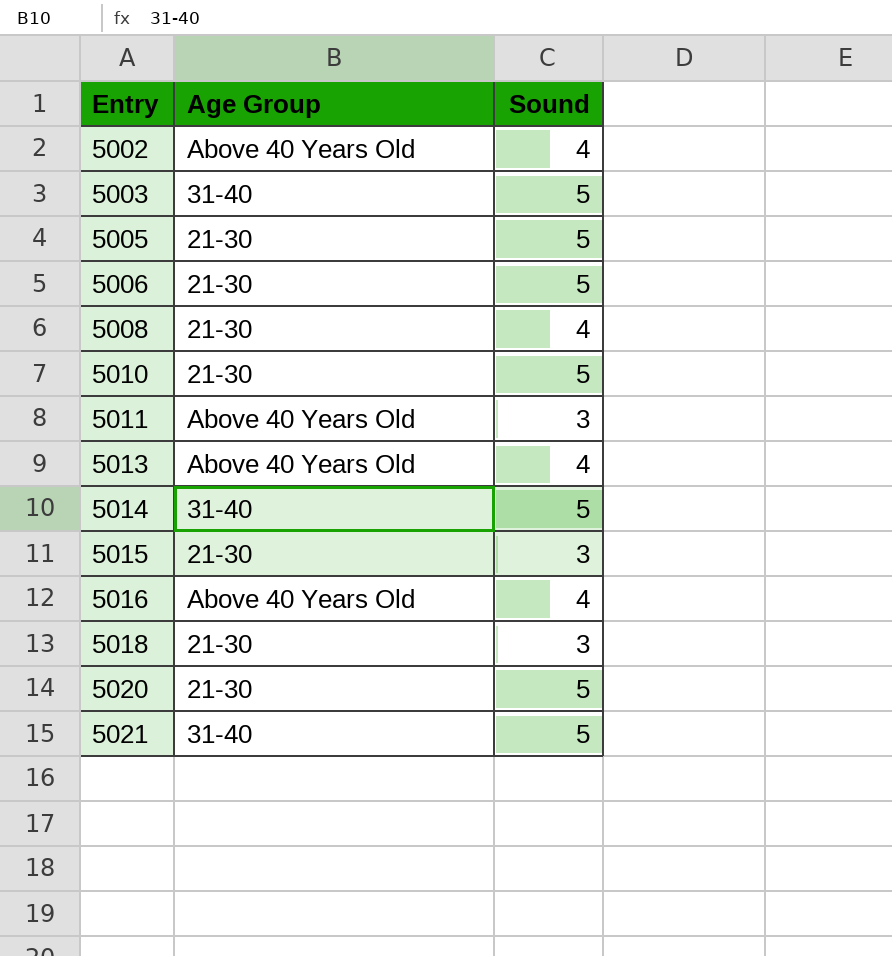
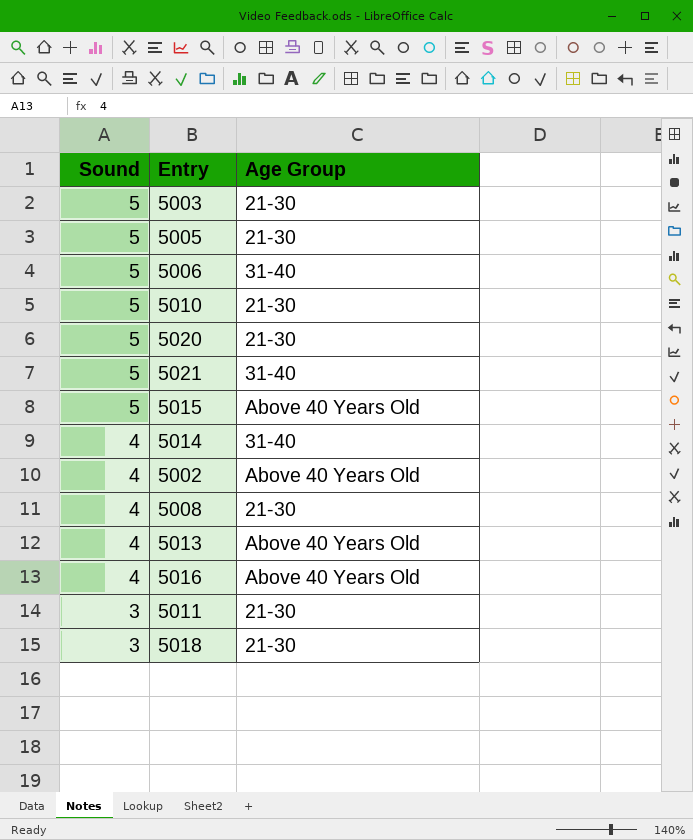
row order: Entry ascending -> Sound descending
column Sound | position: 3 -> 1
5003 | Age Group: 31-40 -> 21-30
5006 | Age Group: 21-30 -> 31-40
5015 | Sound: 3 -> 5
5015 | Age Group: 21-30 -> Above 40 Years Old
5014 | Sound: 5 -> 4
5011 | Age Group: Above 40 Years Old -> 21-30

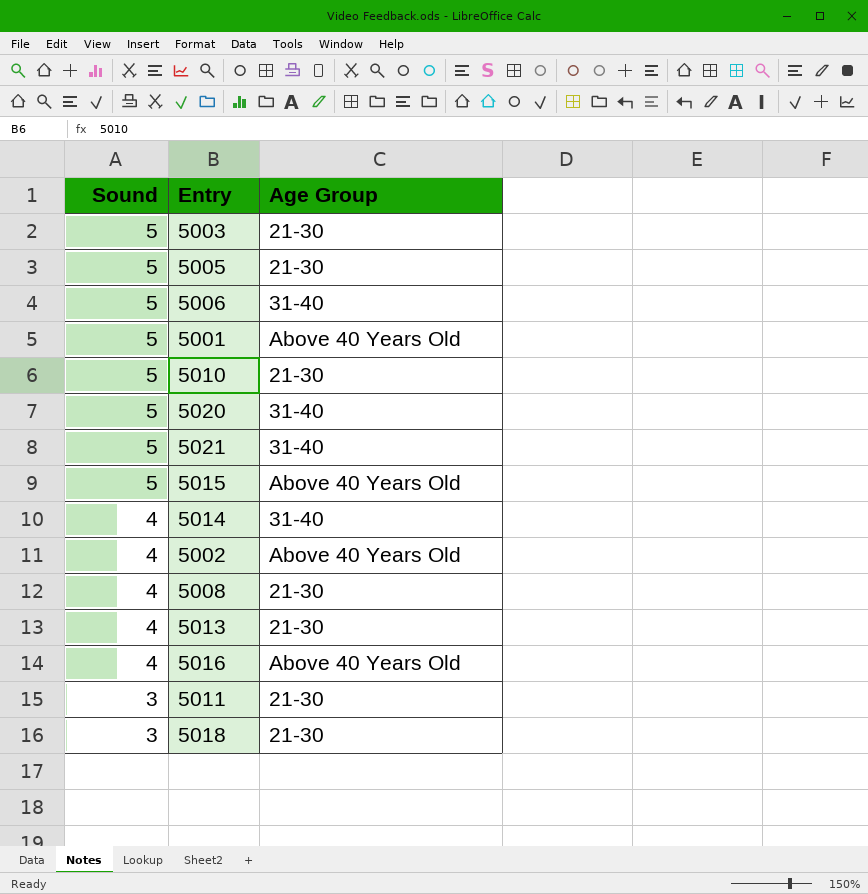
row 5001: none -> 5 | Above 40 Years Old
5020 | Age Group: 21-30 -> 31-40
5013 | Age Group: Above 40 Years Old -> 21-30

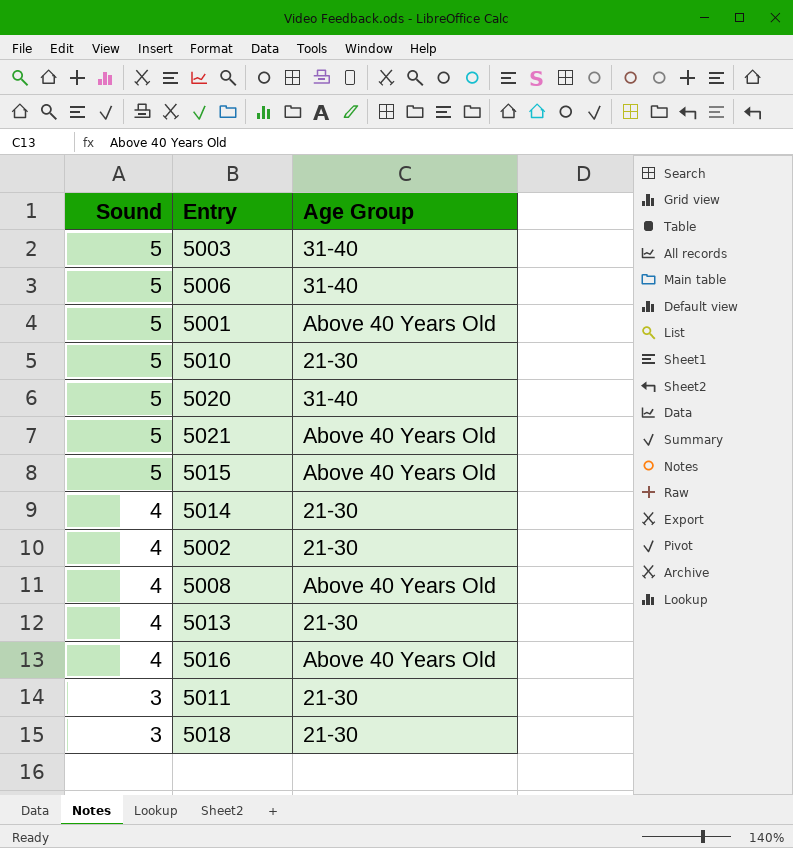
row 5005: 5 | 21-30 -> none
5003 | Age Group: 21-30 -> 31-40
5021 | Age Group: 31-40 -> Above 40 Years Old
5014 | Age Group: 31-40 -> 21-30
5002 | Age Group: Above 40 Years Old -> 21-30
5008 | Age Group: 21-30 -> Above 40 Years Old

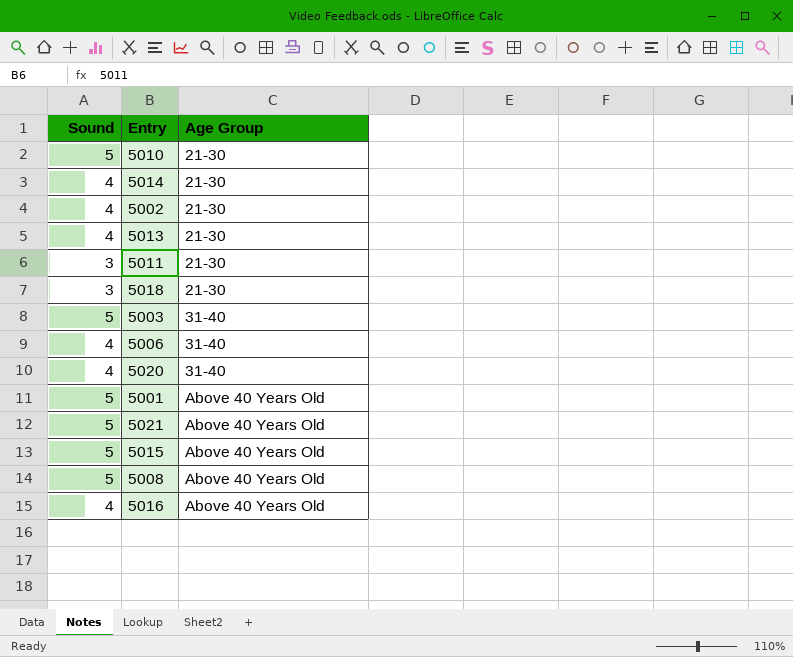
row order: Sound descending -> Age Group ascending
5006 | Sound: 5 -> 4
5020 | Sound: 5 -> 4
5008 | Sound: 4 -> 5

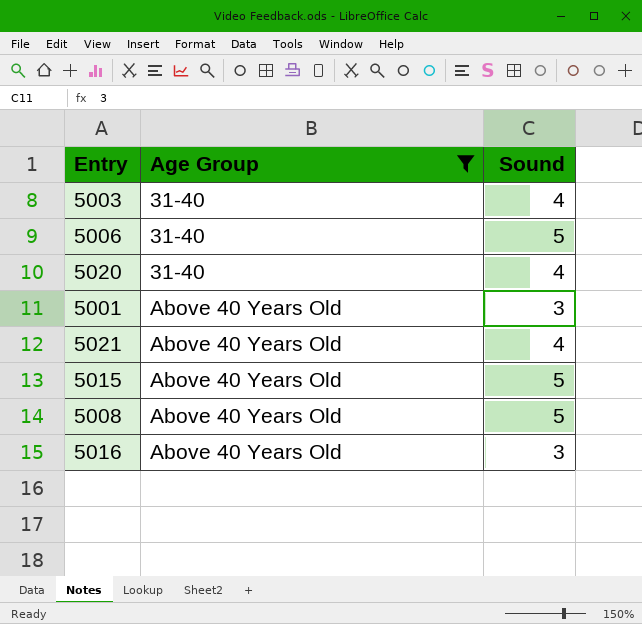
filter: none -> Age Group != 21-30
column Sound | position: 1 -> 3
5003 | Sound: 5 -> 4
5006 | Sound: 4 -> 5
5001 | Sound: 5 -> 3
5021 | Sound: 5 -> 4
5016 | Sound: 4 -> 3

